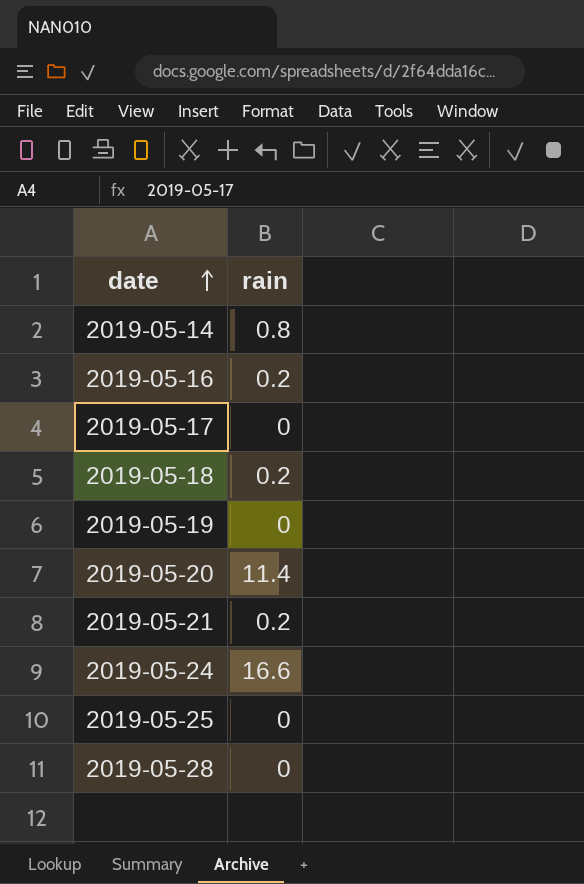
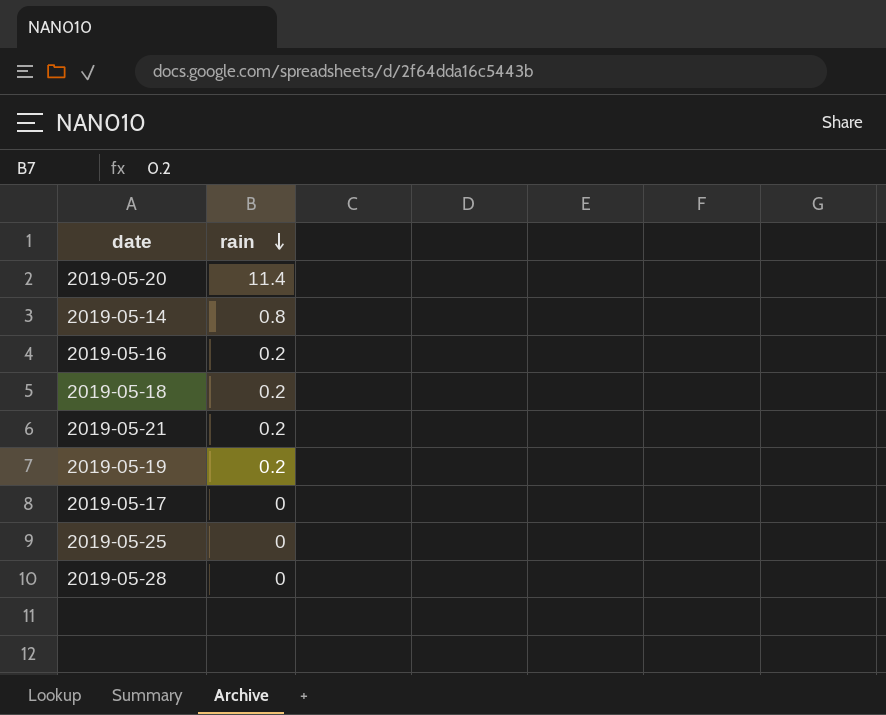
row order: date ascending -> rain descending
row 2019-05-24: 16.6 -> none
2019-05-19 | rain: 0 -> 0.2

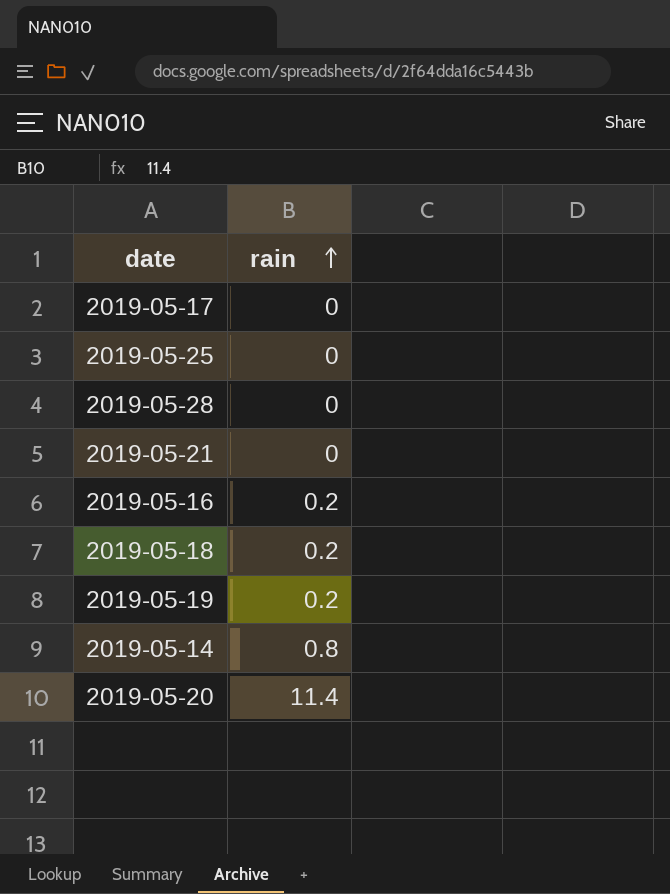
row order: rain descending -> rain ascending
2019-05-21 | rain: 0.2 -> 0

